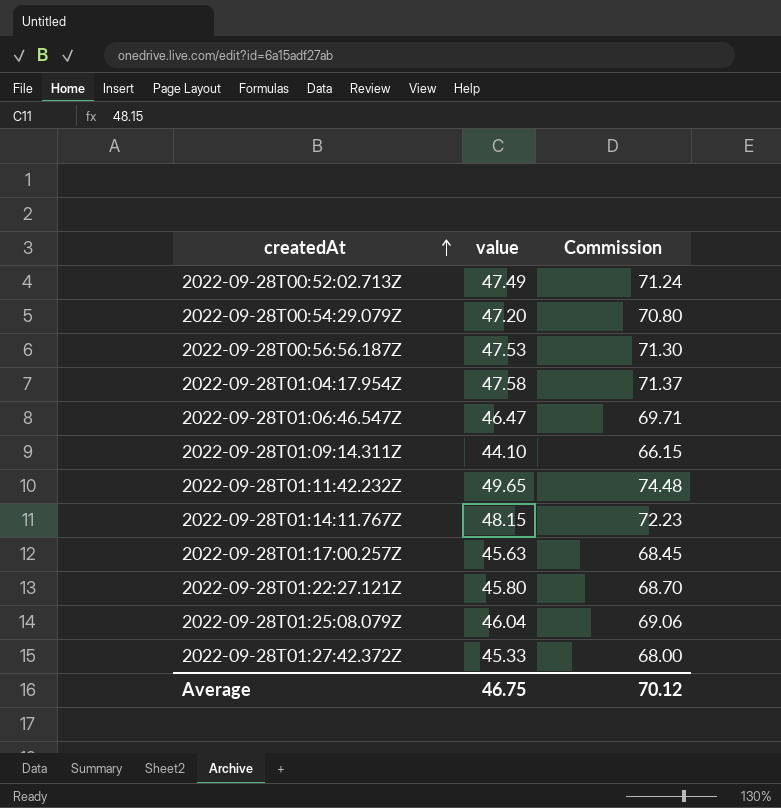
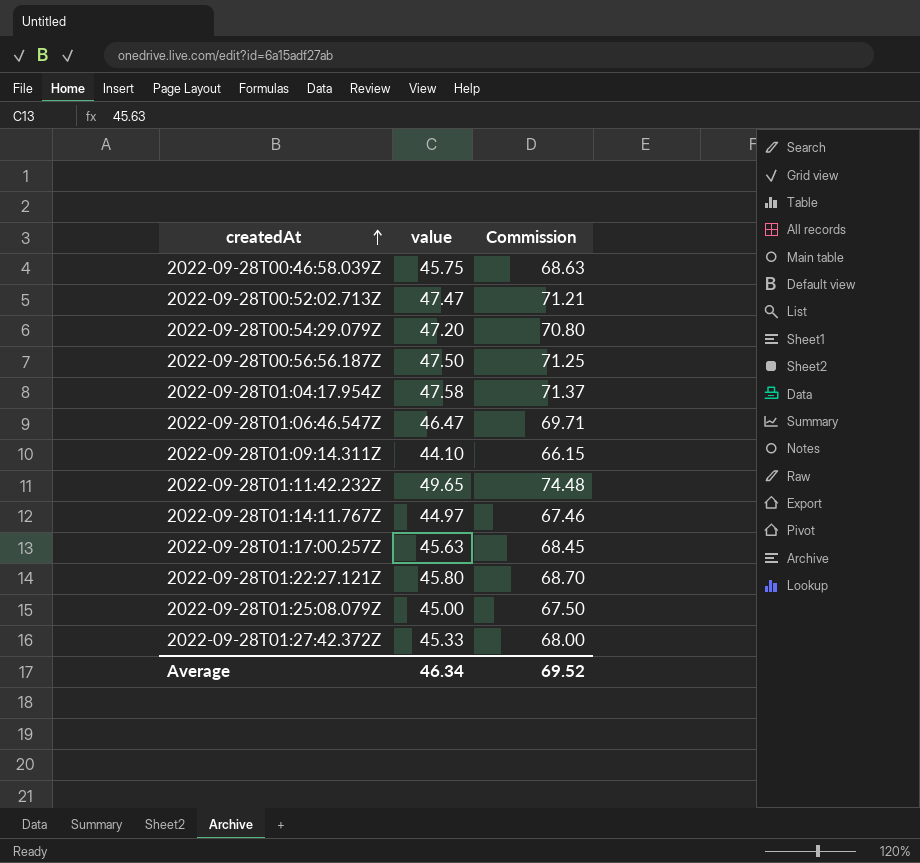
row 2022-09-28T00:46:58.039Z: none -> 45.75 | 68.63
2022-09-28T00:52:02.713Z | value: 47.49 -> 47.47
2022-09-28T00:52:02.713Z | Commission: 71.24 -> 71.21
2022-09-28T00:56:56.187Z | value: 47.53 -> 47.50
2022-09-28T00:56:56.187Z | Commission: 71.30 -> 71.25
2022-09-28T01:14:11.767Z | value: 48.15 -> 44.97
2022-09-28T01:14:11.767Z | Commission: 72.23 -> 67.46
2022-09-28T01:25:08.079Z | value: 46.04 -> 45.00
2022-09-28T01:25:08.079Z | Commission: 69.06 -> 67.50
Average | value: 46.75 -> 46.34
Average | Commission: 70.12 -> 69.52

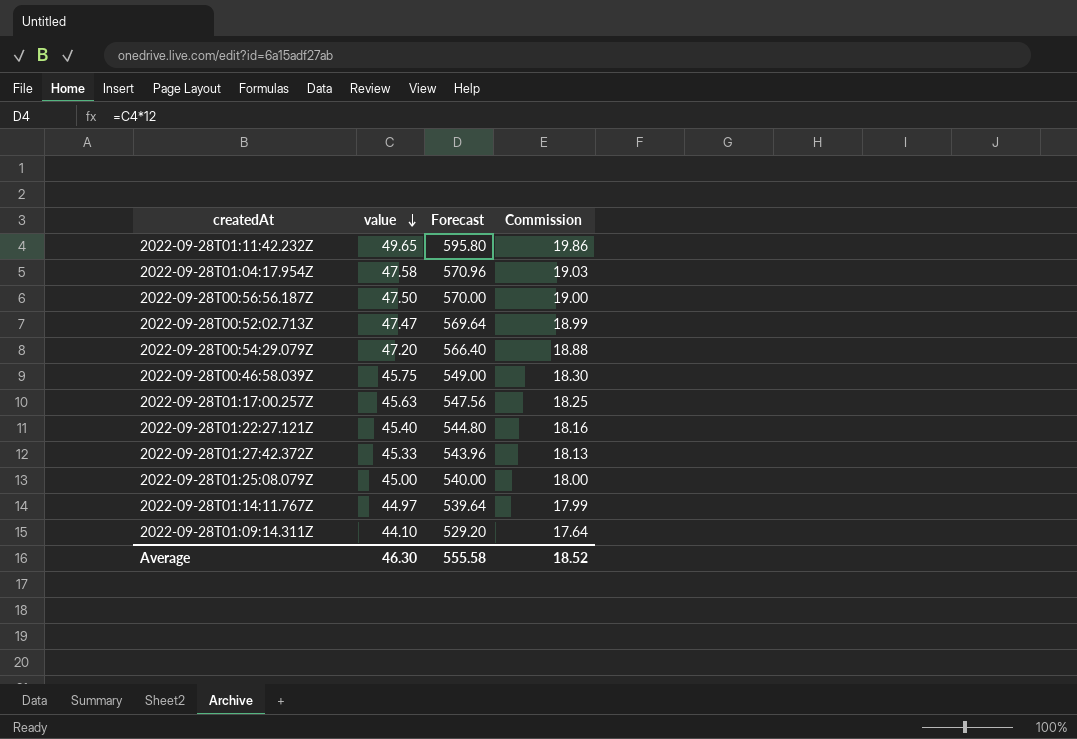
row order: createdAt ascending -> value descending
column Forecast | formula: none -> [value] * 12
column Commission | formula: [value] * 1.5 -> [value] * 0.4
row 2022-09-28T01:06:46.547Z: 46.47 | 69.71 -> none
2022-09-28T01:22:27.121Z | value: 45.80 -> 45.40
Average | value: 46.34 -> 46.30
Average | Commission: 69.52 -> 18.52

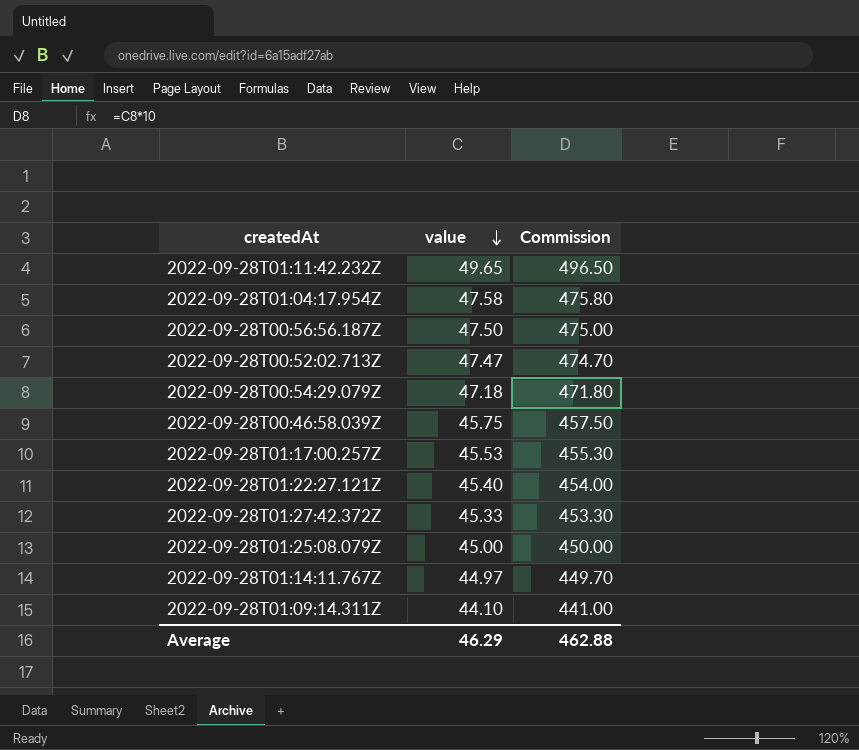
column Forecast | formula: [value] * 12 -> none
column Commission | formula: [value] * 0.4 -> [value] * 10
2022-09-28T00:54:29.079Z | value: 47.20 -> 47.18
2022-09-28T01:17:00.257Z | value: 45.63 -> 45.53
Average | value: 46.30 -> 46.29
Average | Commission: 18.52 -> 462.88

